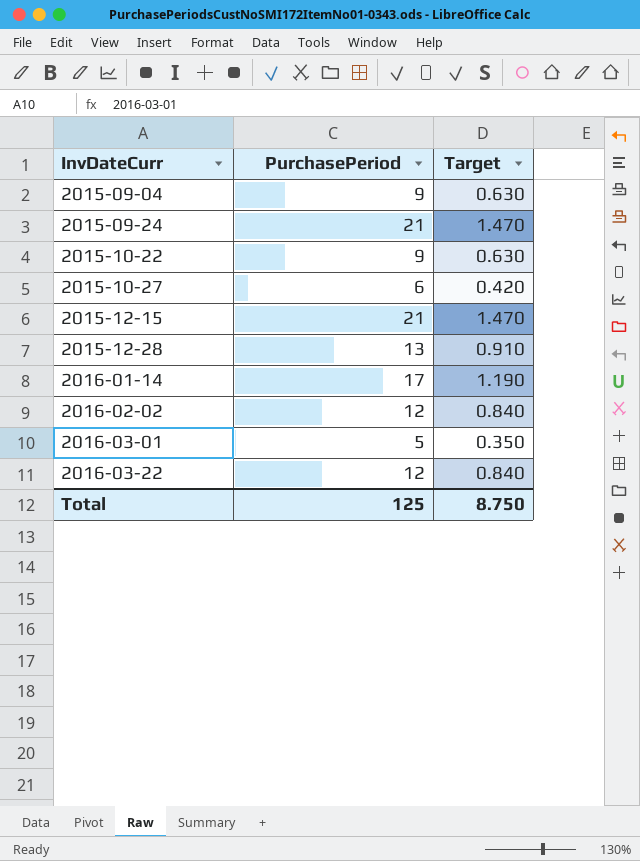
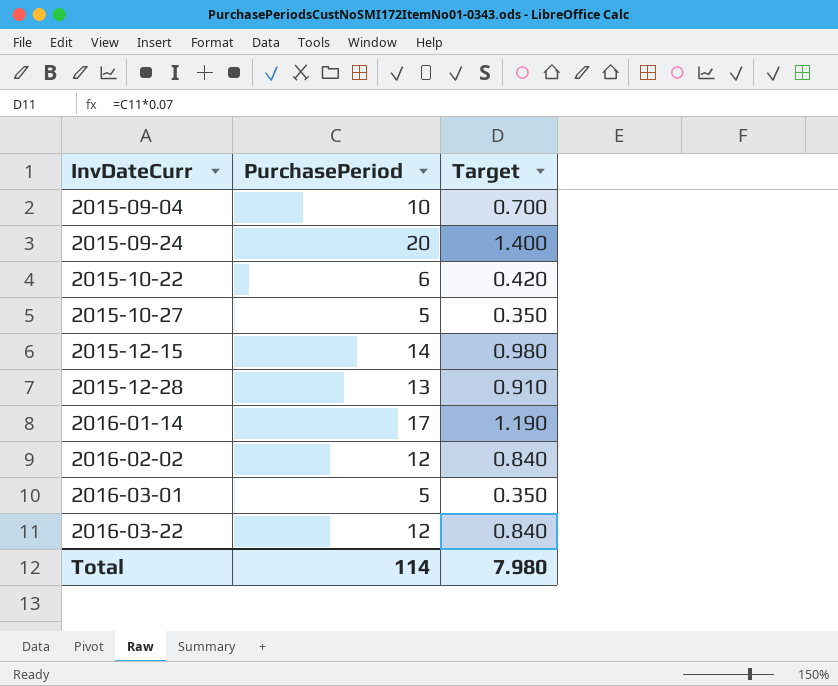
2015-09-04 | PurchasePeriod: 9 -> 10
2015-09-04 | Target: 0.630 -> 0.700
2015-09-24 | PurchasePeriod: 21 -> 20
2015-09-24 | Target: 1.470 -> 1.400
2015-10-22 | PurchasePeriod: 9 -> 6
2015-10-22 | Target: 0.630 -> 0.420
2015-10-27 | PurchasePeriod: 6 -> 5
2015-10-27 | Target: 0.420 -> 0.350
2015-12-15 | PurchasePeriod: 21 -> 14
2015-12-15 | Target: 1.470 -> 0.980
Total | PurchasePeriod: 125 -> 114
Total | Target: 8.750 -> 7.980

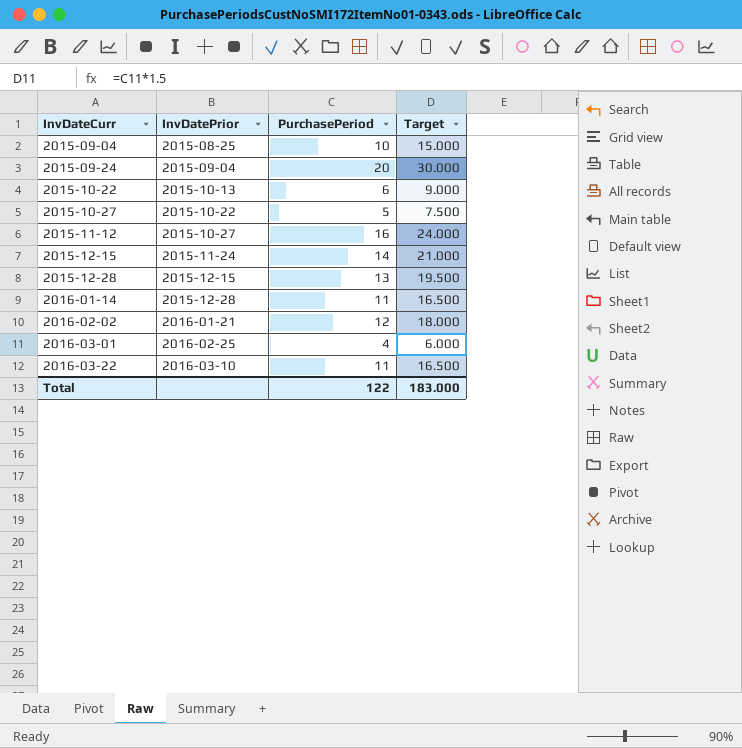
column InvDatePrior | position: none -> 2
column Target | formula: [PurchasePeriod] * 0.07 -> [PurchasePeriod] * 1.5
row 2015-11-12: none -> 2015-10-27 | 16 | 24.000
2016-01-14 | PurchasePeriod: 17 -> 11
2016-03-01 | PurchasePeriod: 5 -> 4
2016-03-22 | PurchasePeriod: 12 -> 11
Total | PurchasePeriod: 114 -> 122
Total | Target: 7.980 -> 183.000

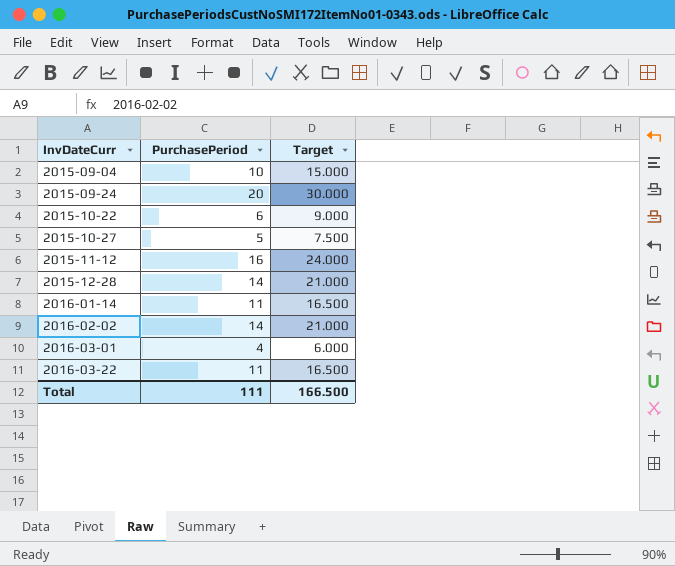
column InvDatePrior | position: 2 -> none
row 2015-12-15: 2015-11-24 | 14 | 21.000 -> none
2015-12-28 | PurchasePeriod: 13 -> 14
2015-12-28 | Target: 19.500 -> 21.000
2016-02-02 | PurchasePeriod: 12 -> 14
2016-02-02 | Target: 18.000 -> 21.000
Total | PurchasePeriod: 122 -> 111
Total | Target: 183.000 -> 166.500

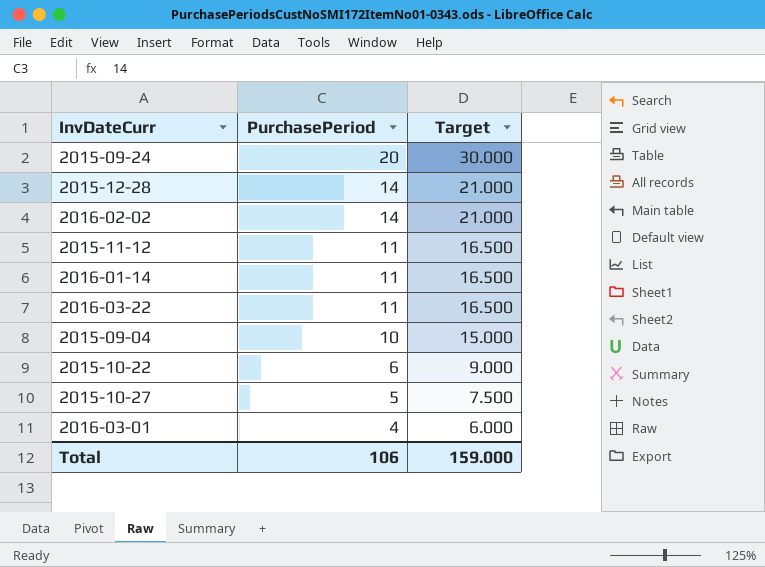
row order: InvDateCurr ascending -> PurchasePeriod descending
2015-11-12 | PurchasePeriod: 16 -> 11
2015-11-12 | Target: 24.000 -> 16.500
Total | PurchasePeriod: 111 -> 106
Total | Target: 166.500 -> 159.000

